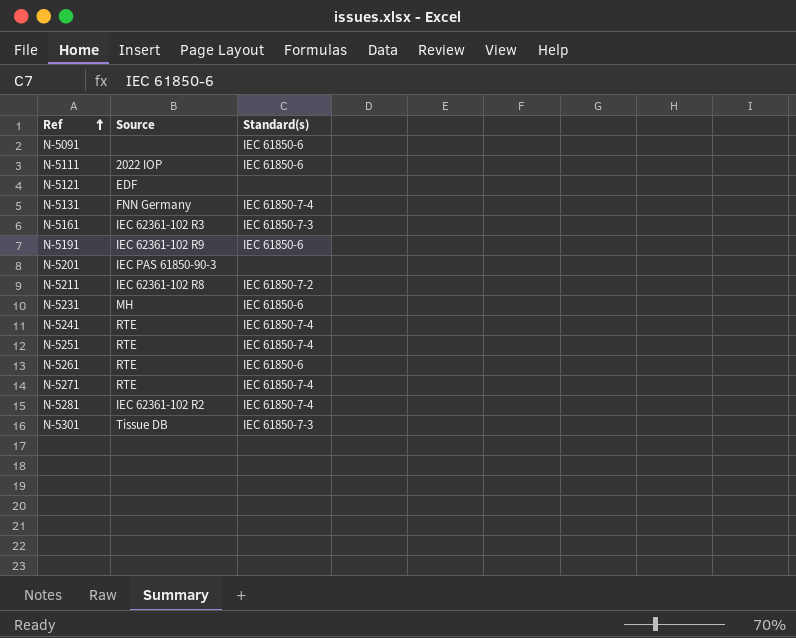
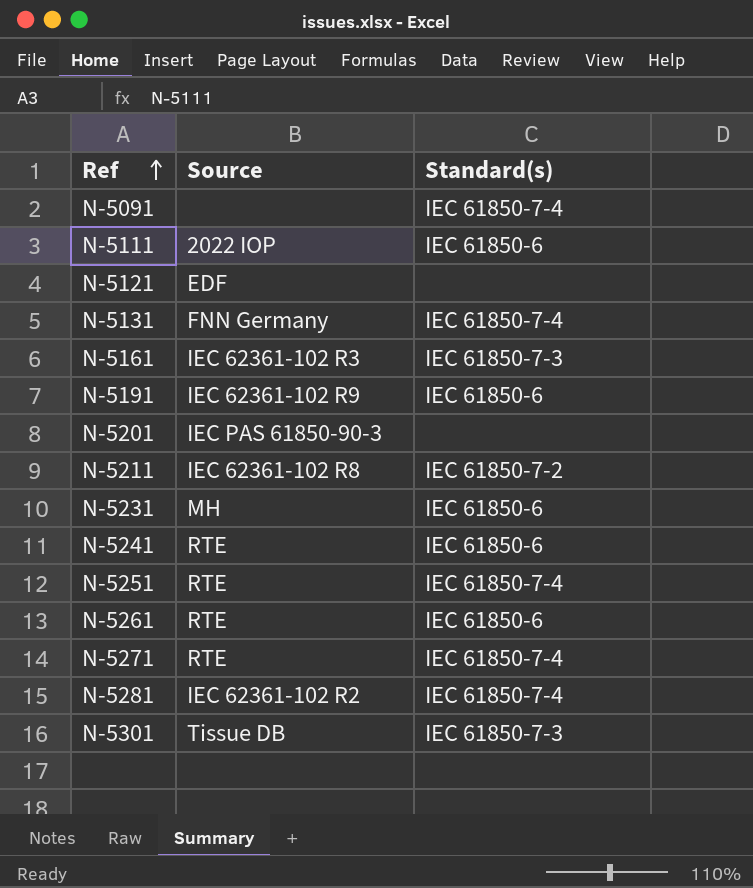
N-5091 | Standard(s): IEC 61850-6 -> IEC 61850-7-4
N-5241 | Standard(s): IEC 61850-7-4 -> IEC 61850-6

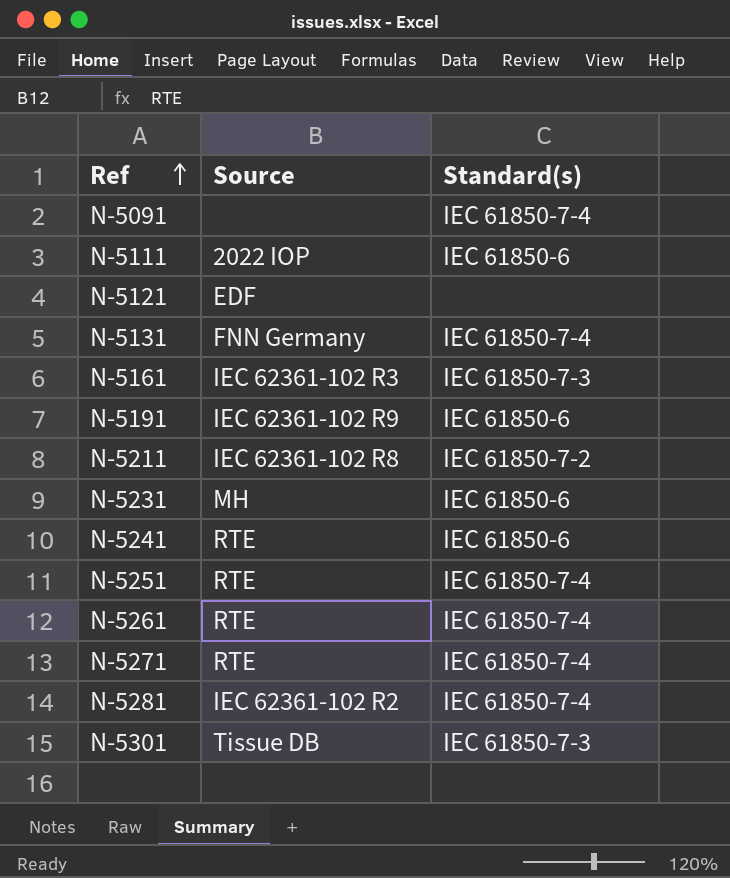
row N-5201: IEC PAS 61850-90-3 | none -> none
N-5261 | Standard(s): IEC 61850-6 -> IEC 61850-7-4

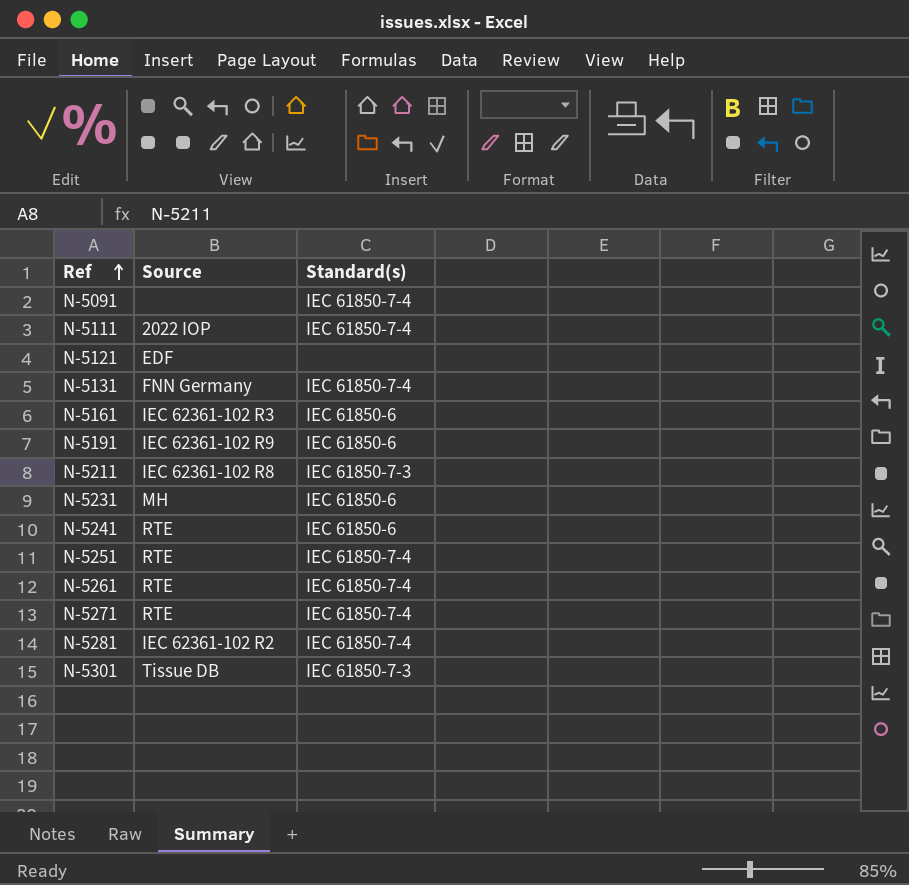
N-5111 | Standard(s): IEC 61850-6 -> IEC 61850-7-4
N-5161 | Standard(s): IEC 61850-7-3 -> IEC 61850-6
N-5211 | Standard(s): IEC 61850-7-2 -> IEC 61850-7-3

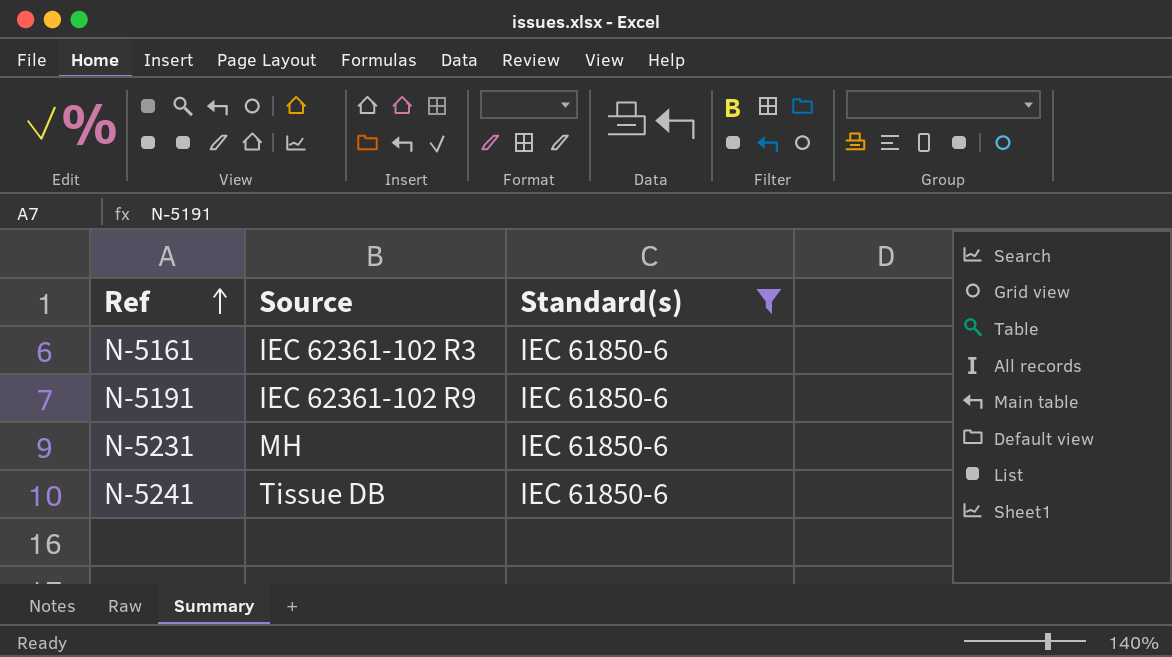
filter: none -> Standard(s) = IEC 61850-6
N-5241 | Source: RTE -> Tissue DB

